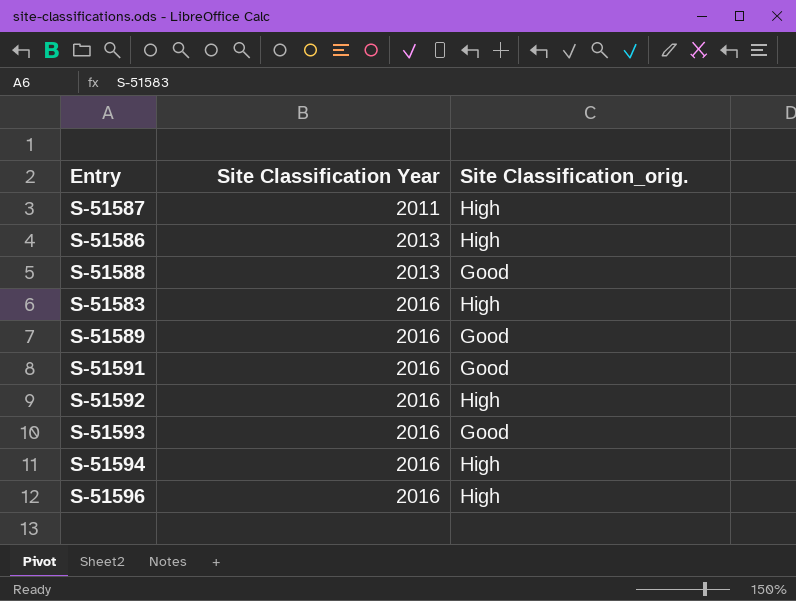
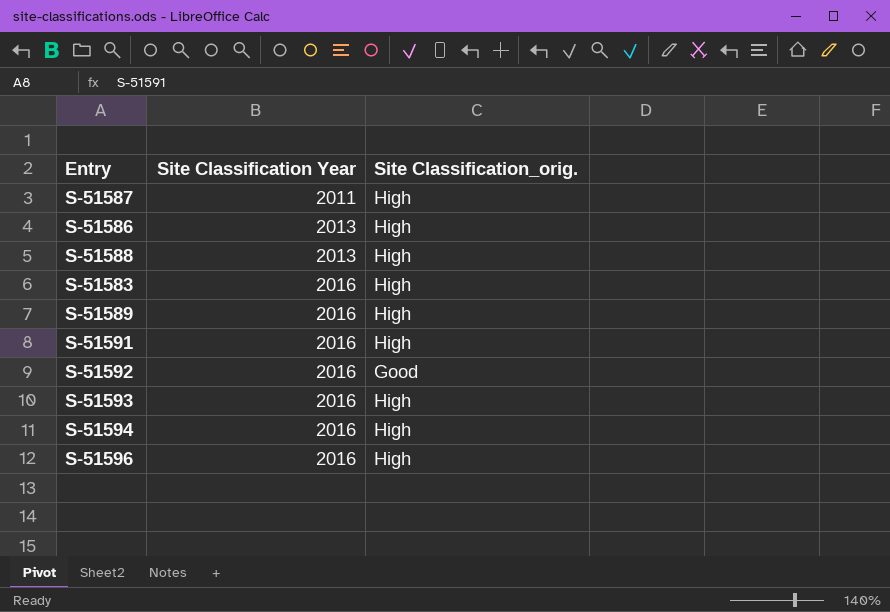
S-51588 | Site Classification_orig.: Good -> High
S-51589 | Site Classification_orig.: Good -> High
S-51591 | Site Classification_orig.: Good -> High
S-51592 | Site Classification_orig.: High -> Good
S-51593 | Site Classification_orig.: Good -> High

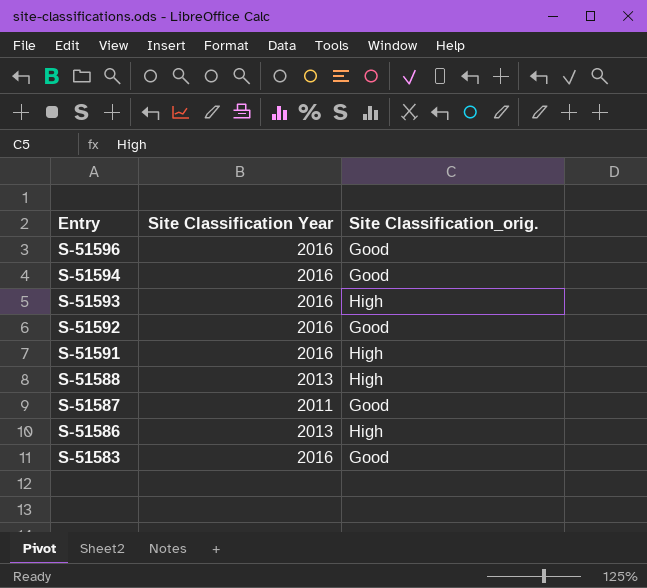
row order: Site Classification Year ascending -> Entry descending
row S-51589: 2016 | High -> none
S-51596 | Site Classification_orig.: High -> Good
S-51594 | Site Classification_orig.: High -> Good
S-51587 | Site Classification_orig.: High -> Good
S-51583 | Site Classification_orig.: High -> Good

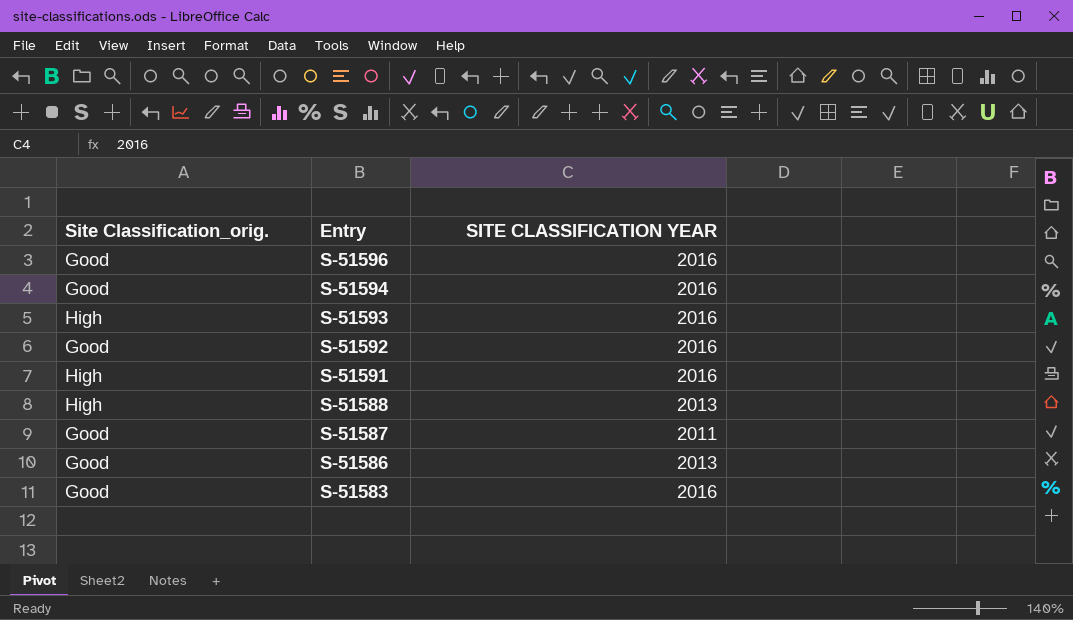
column Site Classification_orig. | position: 3 -> 1
column name: Site Classification Year -> SITE CLASSIFICATION YEAR
S-51586 | Site Classification_orig.: High -> Good

